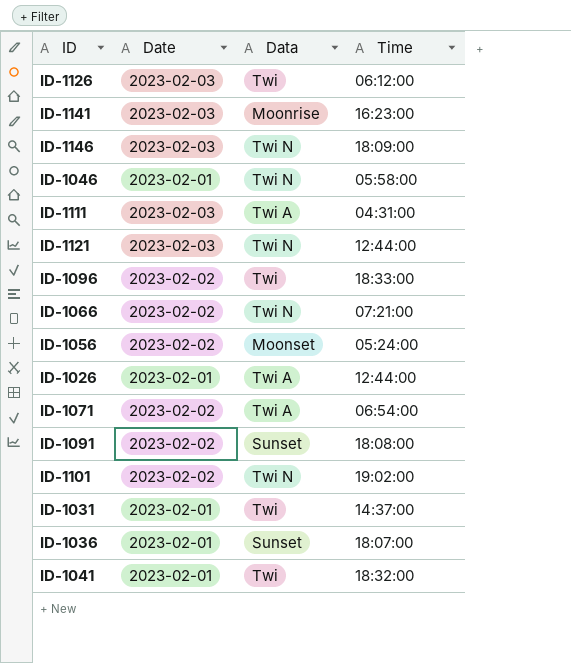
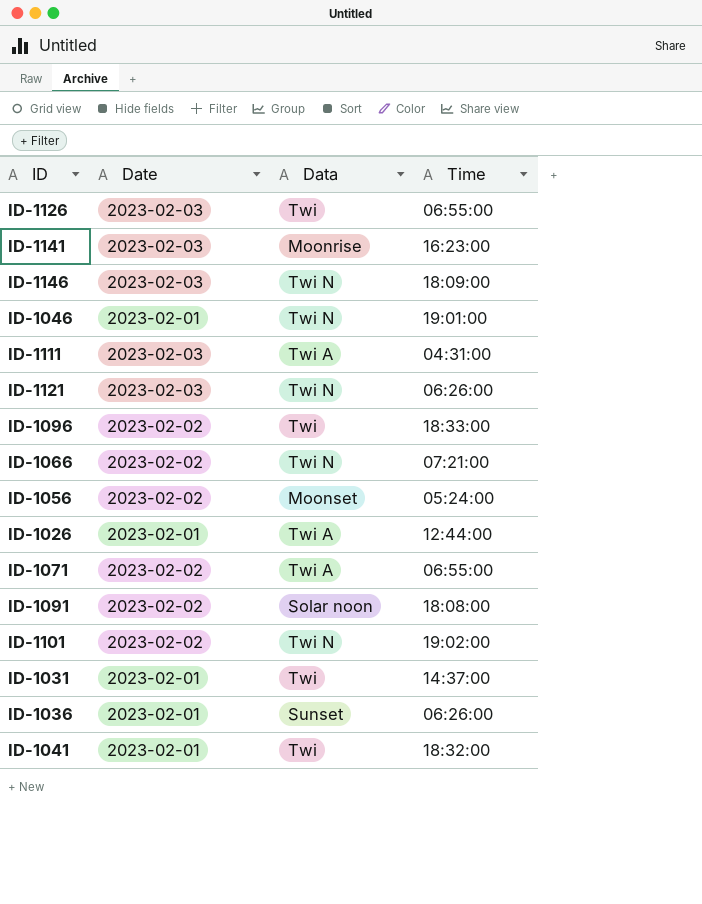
ID-1126 | Time: 06:12:00 -> 06:55:00
ID-1046 | Time: 05:58:00 -> 19:01:00
ID-1121 | Time: 12:44:00 -> 06:26:00
ID-1071 | Time: 06:54:00 -> 06:55:00
ID-1091 | Data: Sunset -> Solar noon
ID-1036 | Time: 18:07:00 -> 06:26:00

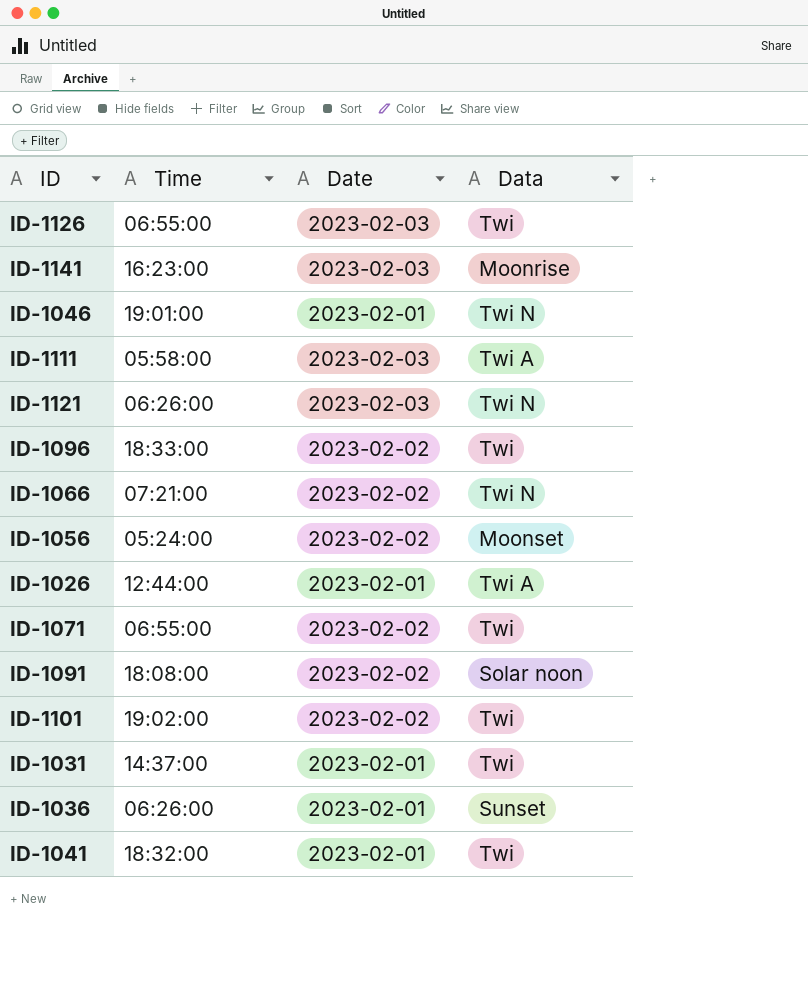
column Time | position: 4 -> 2
row ID-1146: 2023-02-03 | Twi N | 18:09:00 -> none
ID-1111 | Time: 04:31:00 -> 05:58:00
ID-1071 | Data: Twi A -> Twi
ID-1101 | Data: Twi N -> Twi

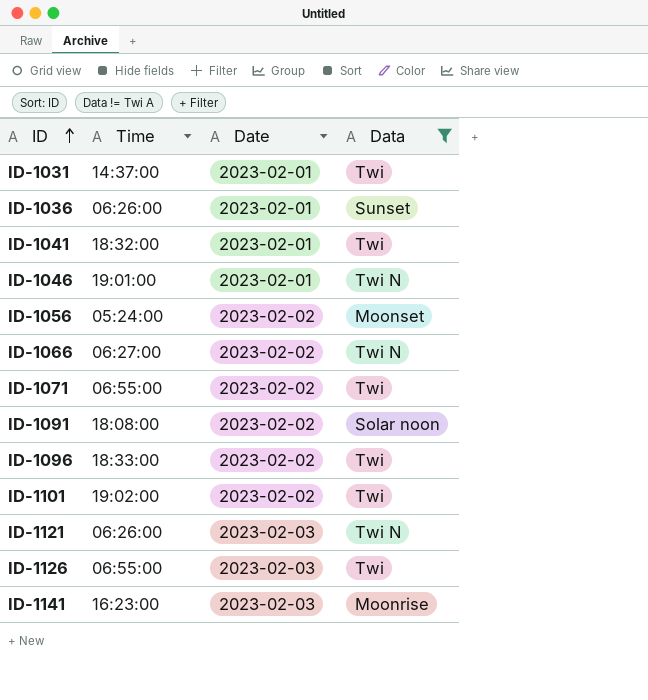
filter: none -> Data != Twi A
row order: none -> ID ascending
ID-1066 | Time: 07:21:00 -> 06:27:00

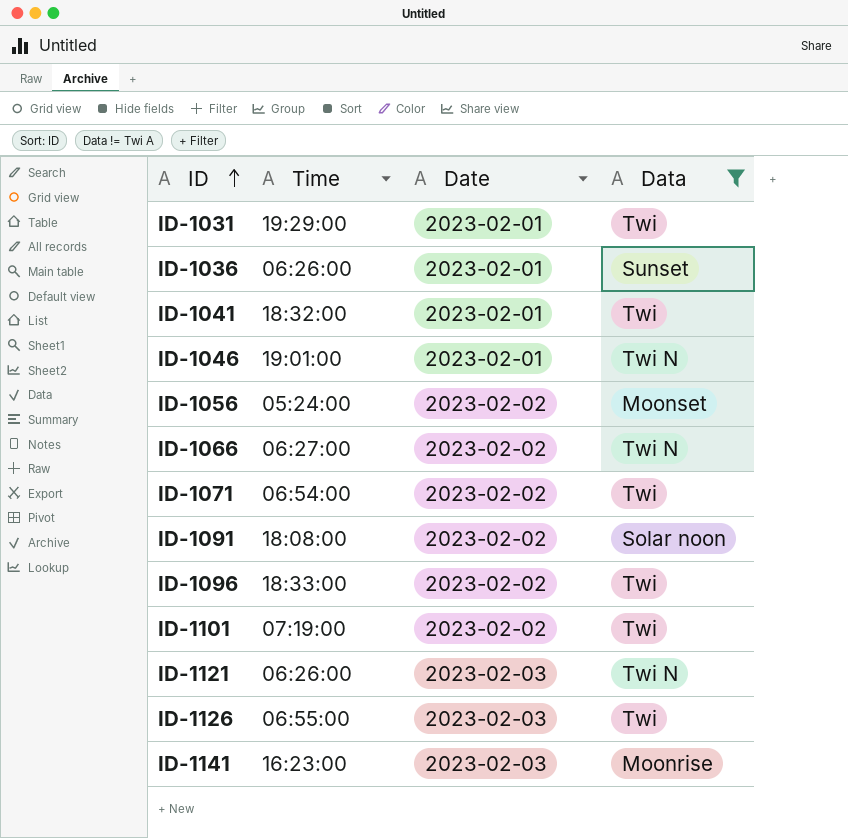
ID-1031 | Time: 14:37:00 -> 19:29:00
ID-1071 | Time: 06:55:00 -> 06:54:00
ID-1101 | Time: 19:02:00 -> 07:19:00

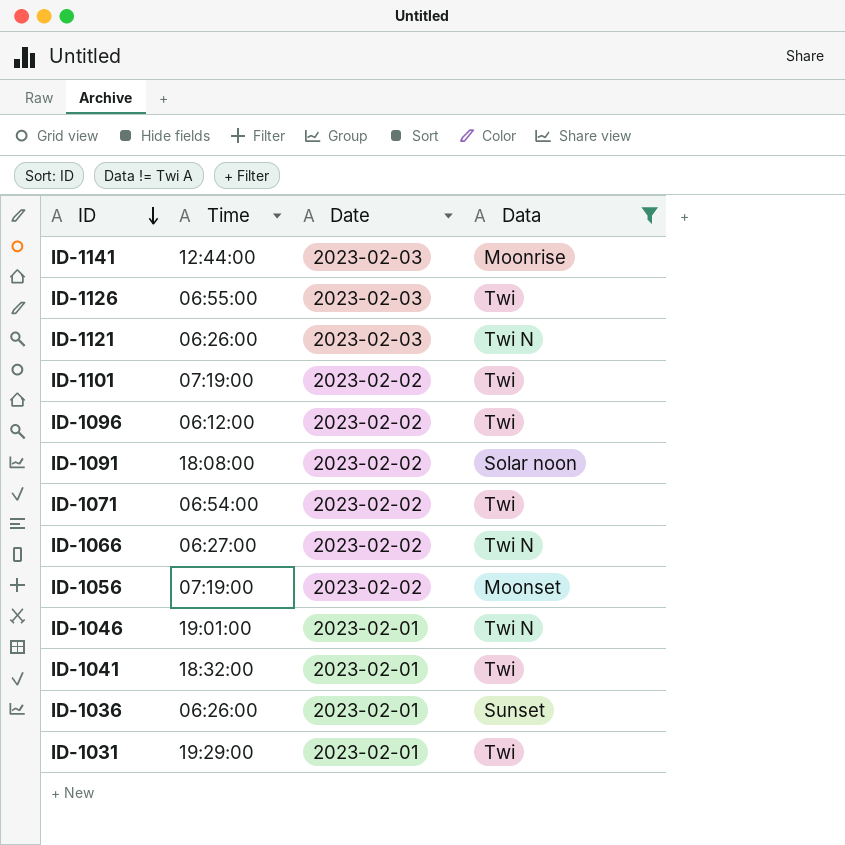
row order: ID ascending -> ID descending
ID-1141 | Time: 16:23:00 -> 12:44:00
ID-1096 | Time: 18:33:00 -> 06:12:00
ID-1056 | Time: 05:24:00 -> 07:19:00

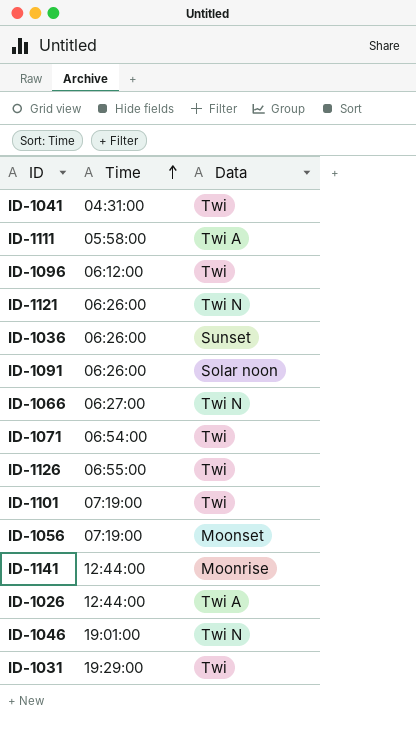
filter: Data != Twi A -> none
row order: ID descending -> Time ascending
column Date | position: 3 -> none
ID-1041 | Time: 18:32:00 -> 04:31:00
ID-1091 | Time: 18:08:00 -> 06:26:00

